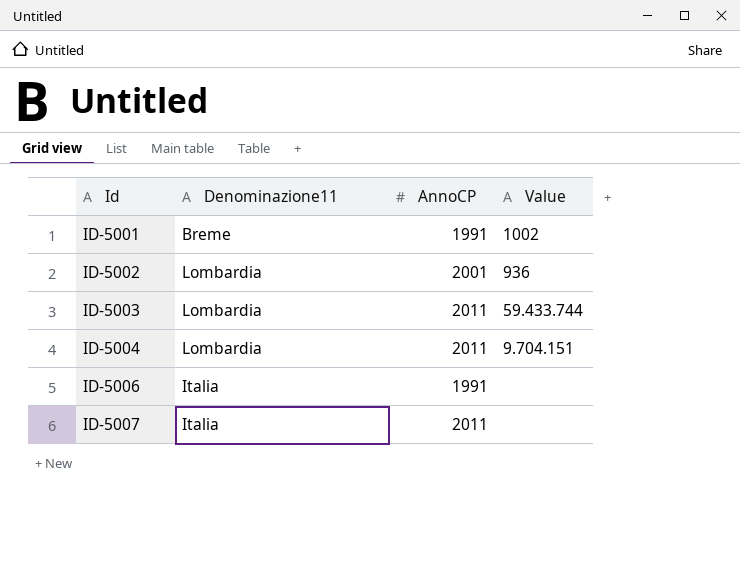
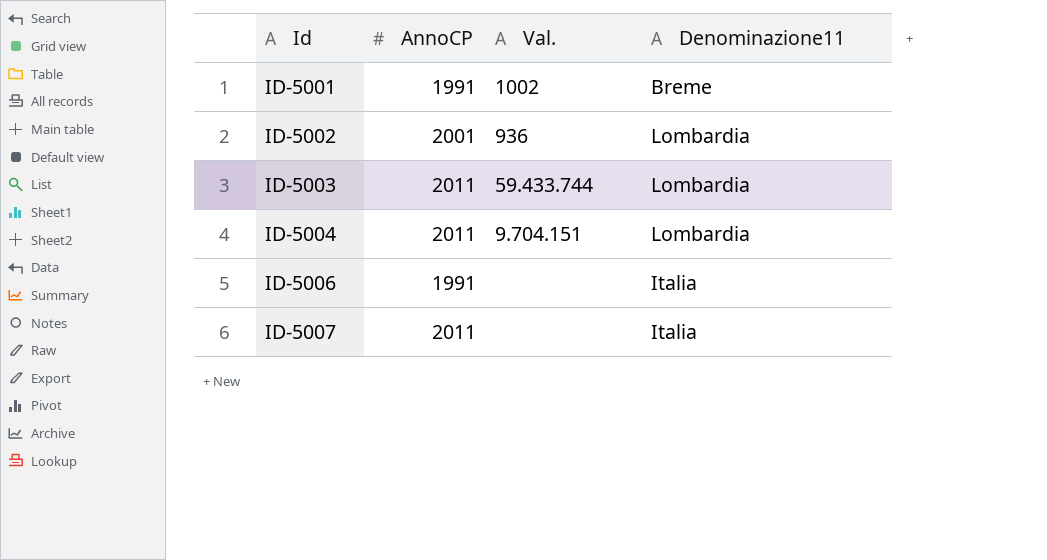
column name: Value -> Val.
column Denominazione11 | position: 2 -> 4

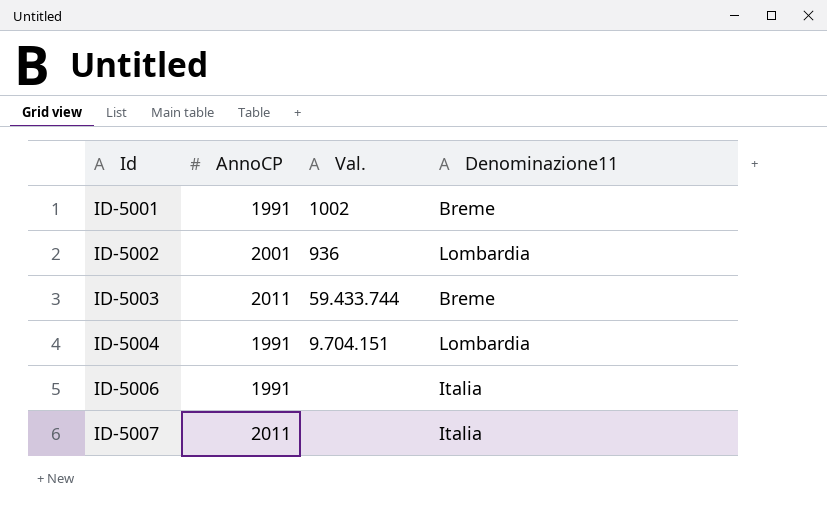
ID-5003 | Denominazione11: Lombardia -> Breme
ID-5004 | AnnoCP: 2011 -> 1991

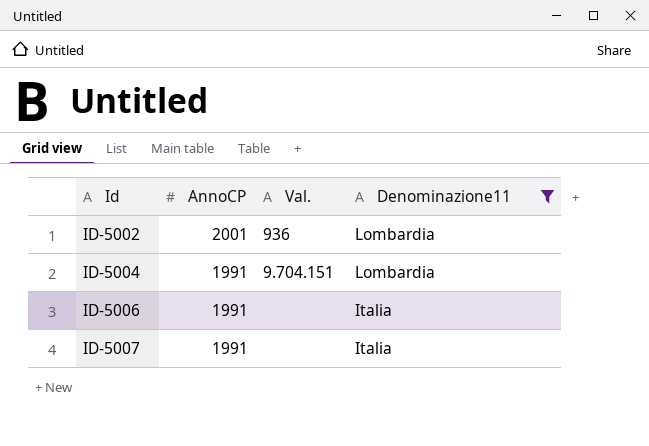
filter: none -> Denominazione11 != Breme
ID-5007 | AnnoCP: 2011 -> 1991

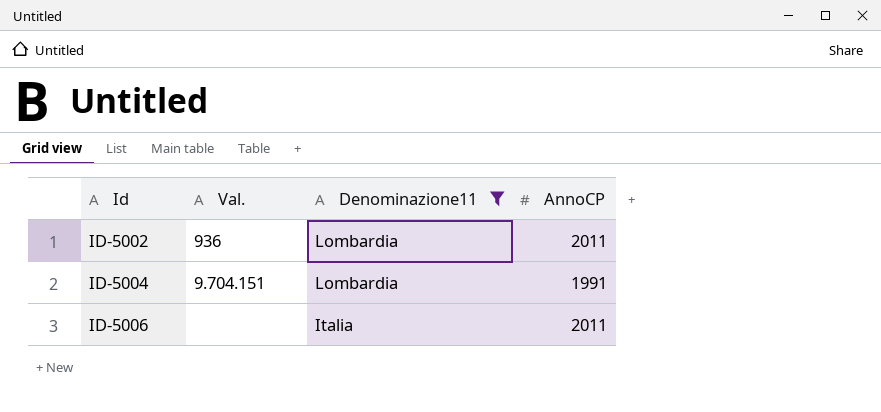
column AnnoCP | position: 2 -> 4
row ID-5007: 1991 | none | Italia -> none
ID-5002 | AnnoCP: 2001 -> 2011
ID-5006 | AnnoCP: 1991 -> 2011

